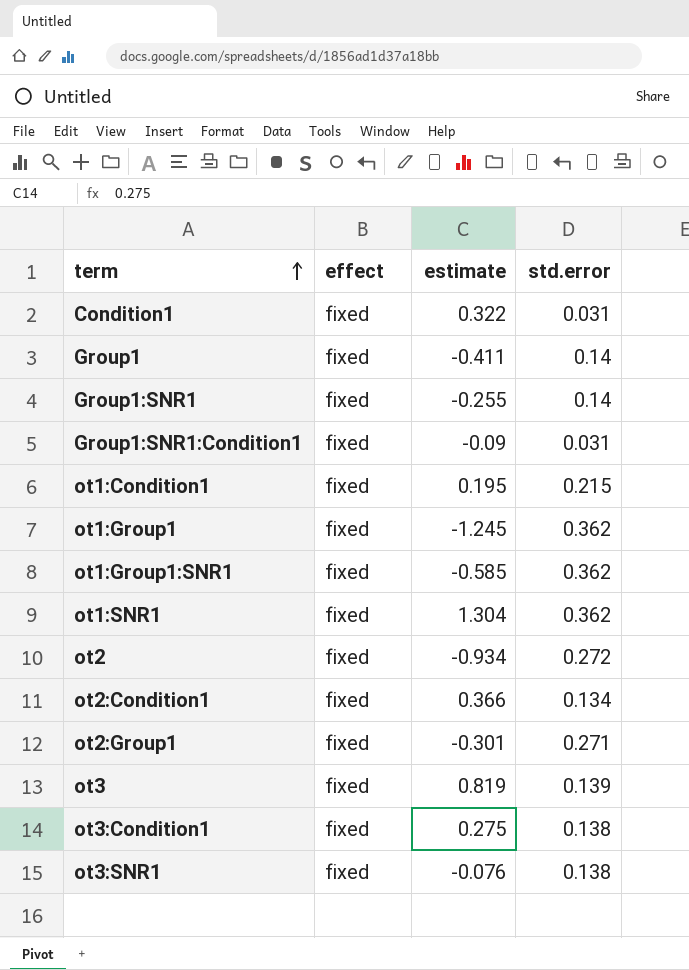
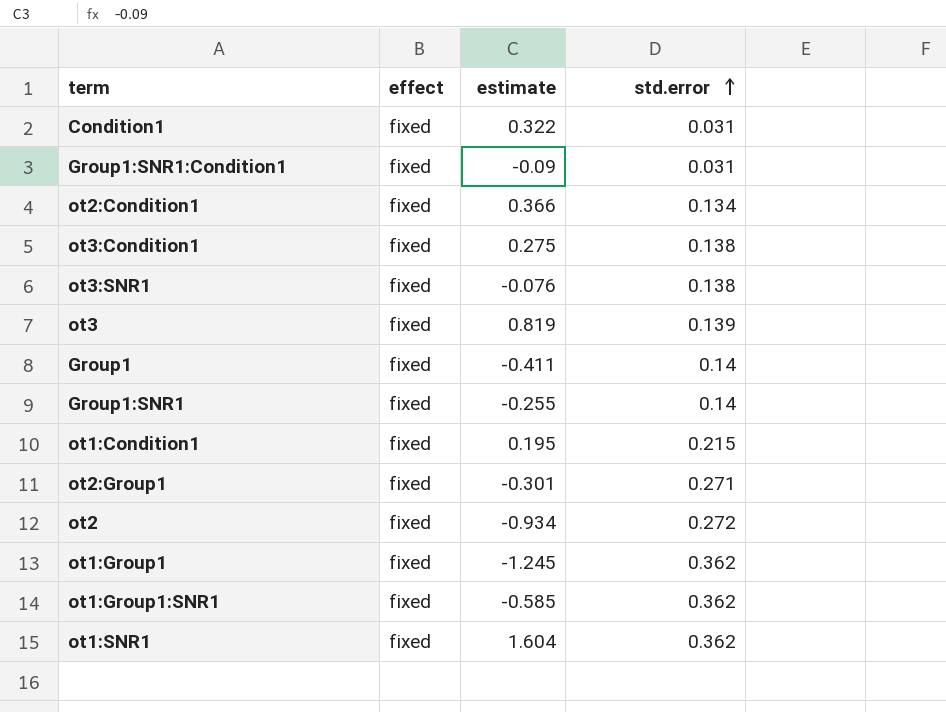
row order: term ascending -> std.error ascending
ot1:SNR1 | estimate: 1.304 -> 1.604

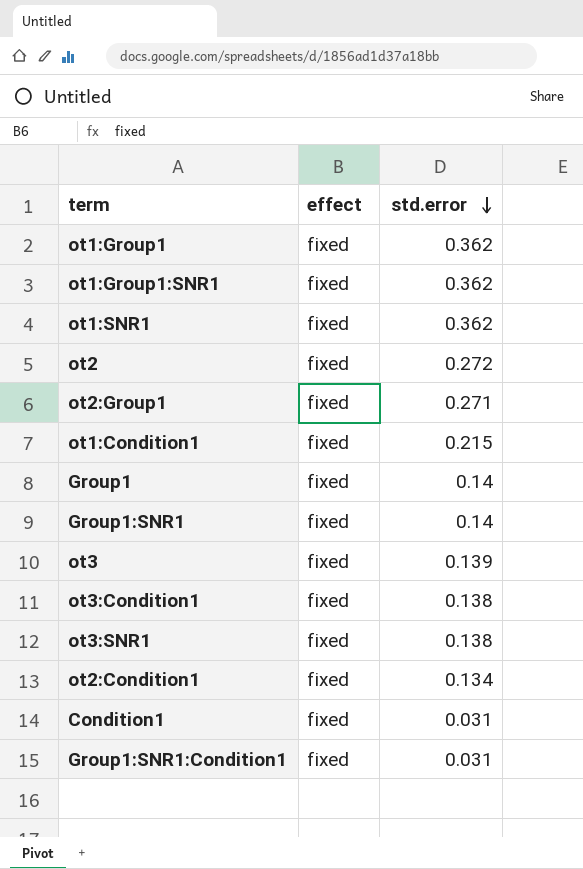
row order: std.error ascending -> std.error descending
column estimate | position: 3 -> none

